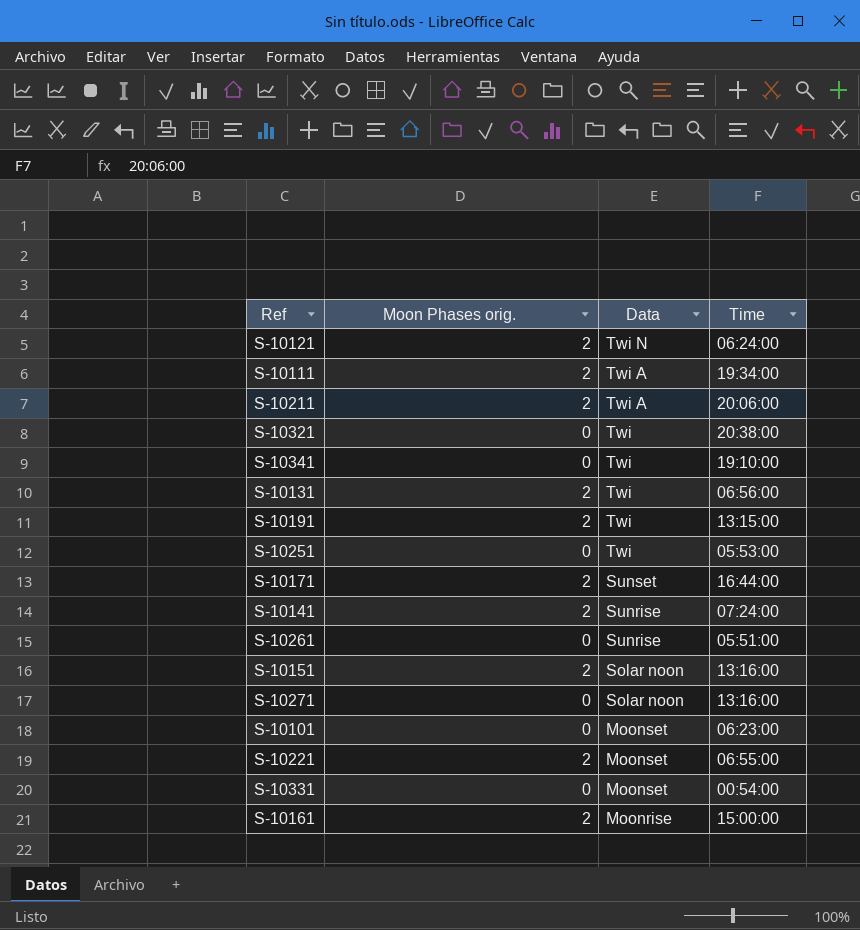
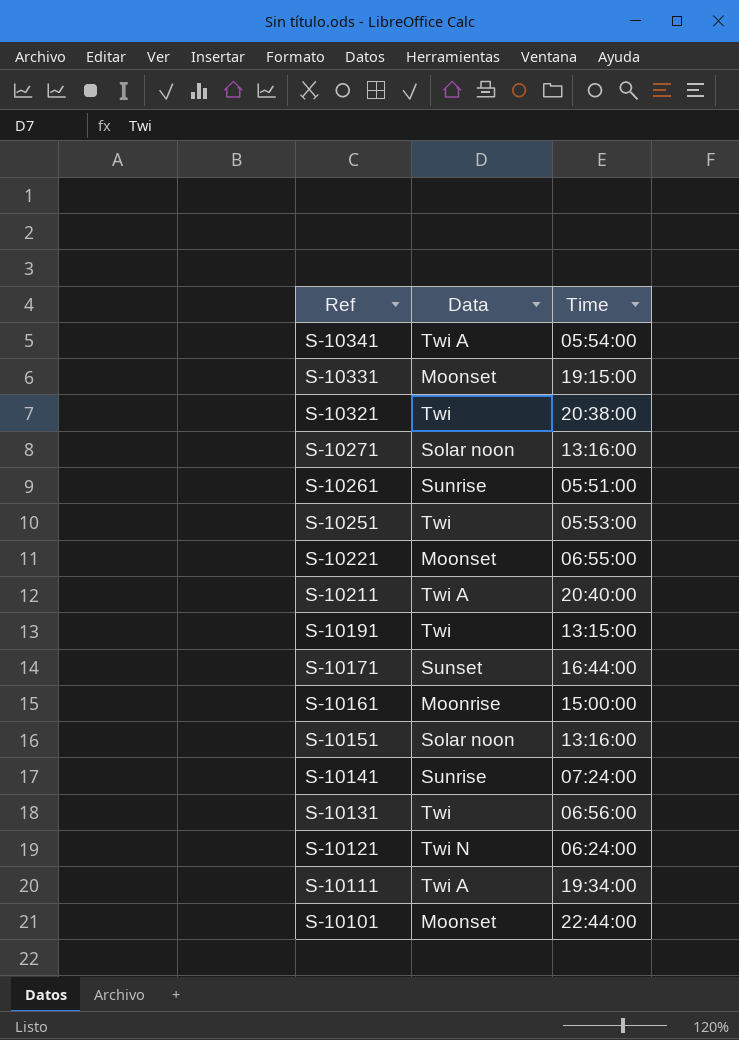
row order: Data descending -> Ref descending
column Moon Phases orig. | position: 2 -> none
S-10341 | Data: Twi -> Twi A
S-10341 | Time: 19:10:00 -> 05:54:00
S-10331 | Time: 00:54:00 -> 19:15:00
S-10211 | Time: 20:06:00 -> 20:40:00
S-10101 | Time: 06:23:00 -> 22:44:00

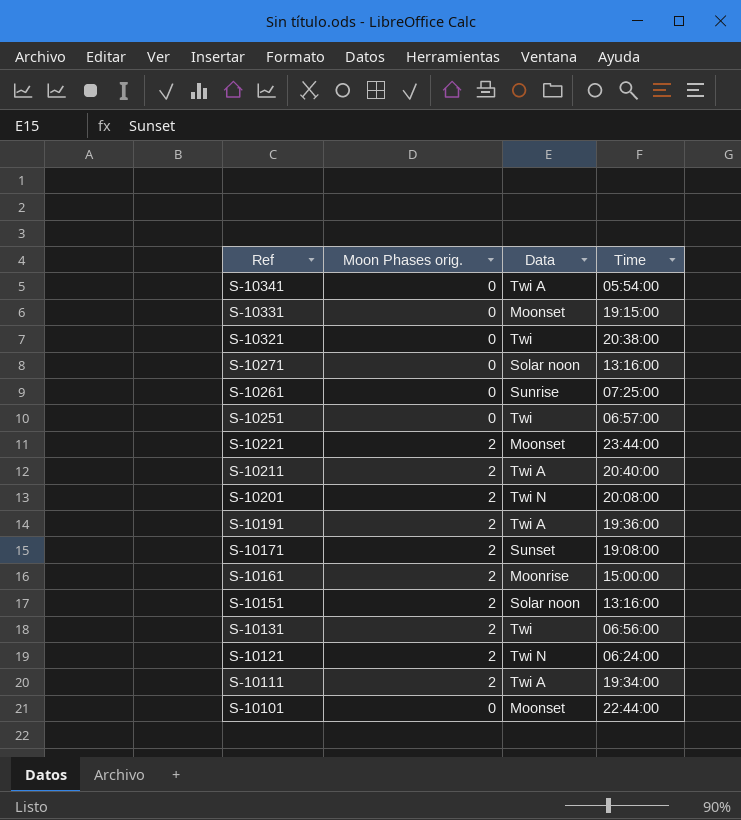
column Moon Phases orig. | position: none -> 2
row S-10141: Sunrise | 07:24:00 -> none
S-10261 | Time: 05:51:00 -> 07:25:00
S-10251 | Time: 05:53:00 -> 06:57:00
S-10221 | Time: 06:55:00 -> 23:44:00
row S-10201: none -> 2 | Twi N | 20:08:00
S-10191 | Data: Twi -> Twi A
S-10191 | Time: 13:15:00 -> 19:36:00
S-10171 | Time: 16:44:00 -> 19:08:00

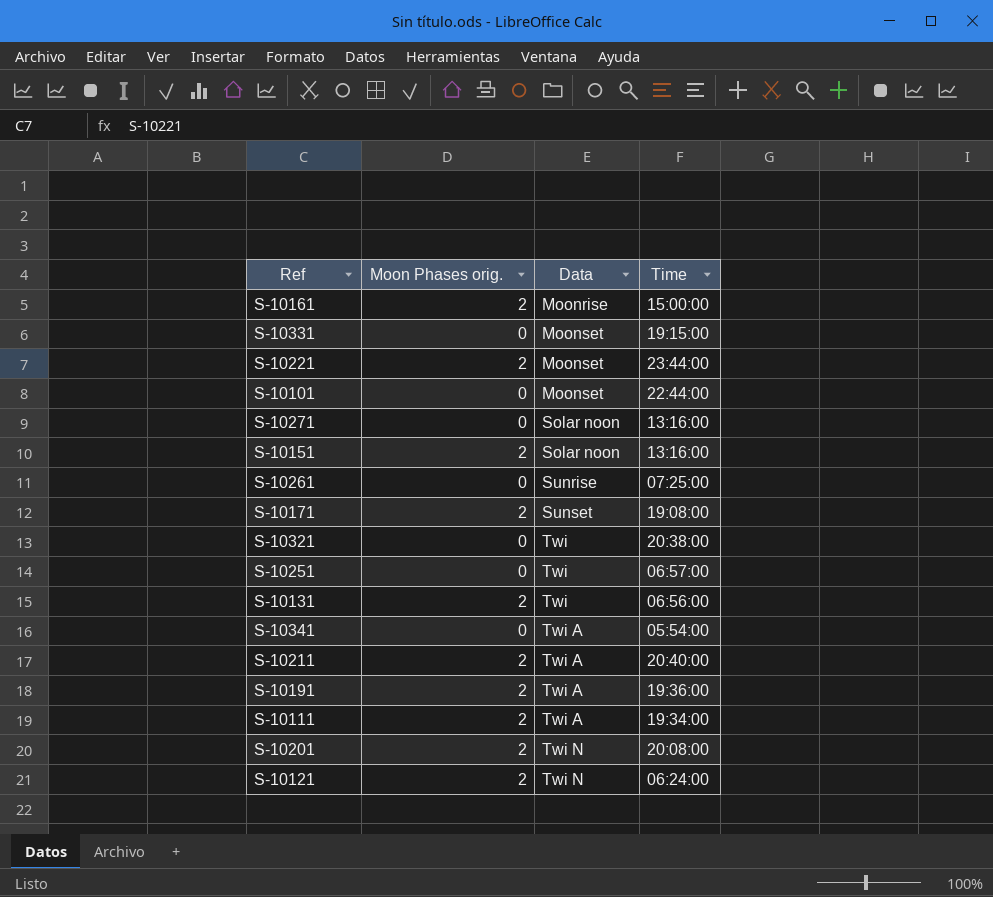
row order: Ref descending -> Data ascending

